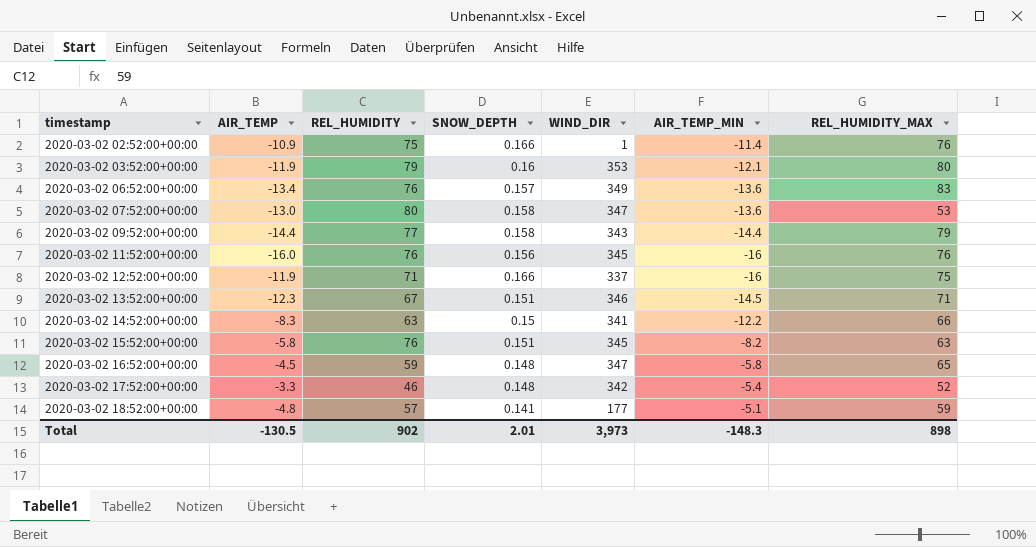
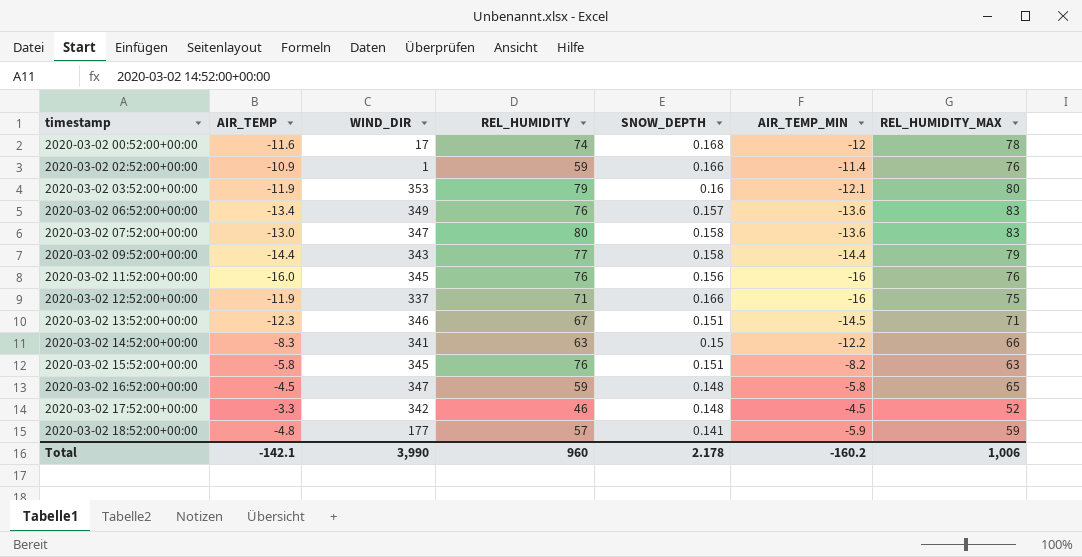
column WIND_DIR | position: 5 -> 3
row 2020-03-02 00:52:00+00:00: none -> -11.6 | 17 | 74 | 0.168 | -12 | 78
2020-03-02 02:52:00+00:00 | REL_HUMIDITY: 75 -> 59
2020-03-02 07:52:00+00:00 | REL_HUMIDITY_MAX: 53 -> 83
2020-03-02 17:52:00+00:00 | AIR_TEMP_MIN: -5.4 -> -4.5
2020-03-02 18:52:00+00:00 | AIR_TEMP_MIN: -5.1 -> -5.9
Total | AIR_TEMP: -130.5 -> -142.1
Total | WIND_DIR: 3,973 -> 3,990
Total | REL_HUMIDITY: 902 -> 960
Total | SNOW_DEPTH: 2.01 -> 2.178
Total | AIR_TEMP_MIN: -148.3 -> -160.2
Total | REL_HUMIDITY_MAX: 898 -> 1,006

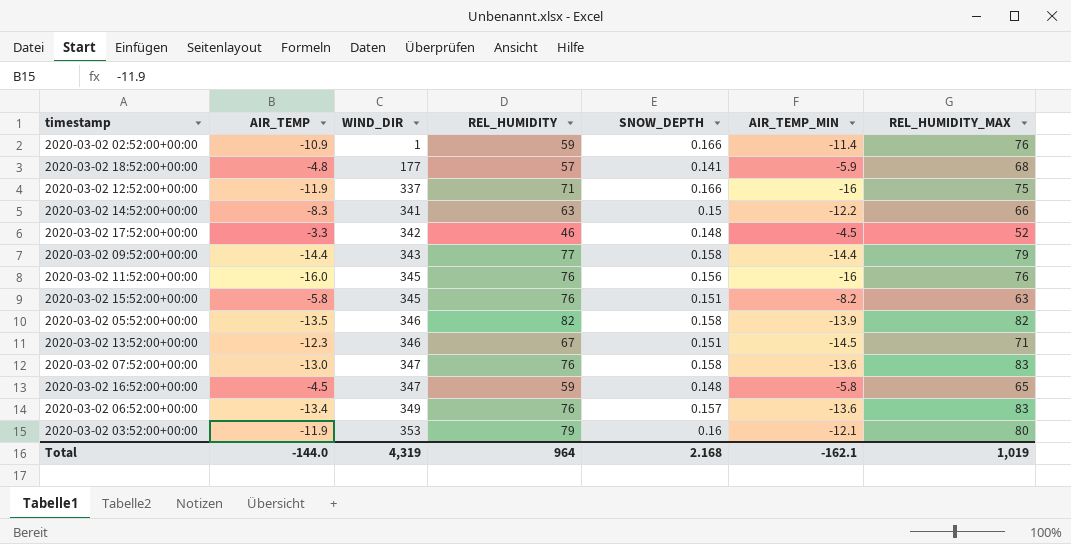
row order: timestamp ascending -> WIND_DIR ascending
row 2020-03-02 00:52:00+00:00: -11.6 | 17 | 74 | 0.168 | -12 | 78 -> none
2020-03-02 18:52:00+00:00 | REL_HUMIDITY_MAX: 59 -> 68
row 2020-03-02 05:52:00+00:00: none -> -13.5 | 346 | 82 | 0.158 | -13.9 | 82
2020-03-02 07:52:00+00:00 | REL_HUMIDITY: 80 -> 76
Total | AIR_TEMP: -142.1 -> -144.0
Total | WIND_DIR: 3,990 -> 4,319
Total | REL_HUMIDITY: 960 -> 964
Total | SNOW_DEPTH: 2.178 -> 2.168
Total | AIR_TEMP_MIN: -160.2 -> -162.1
Total | REL_HUMIDITY_MAX: 1,006 -> 1,019

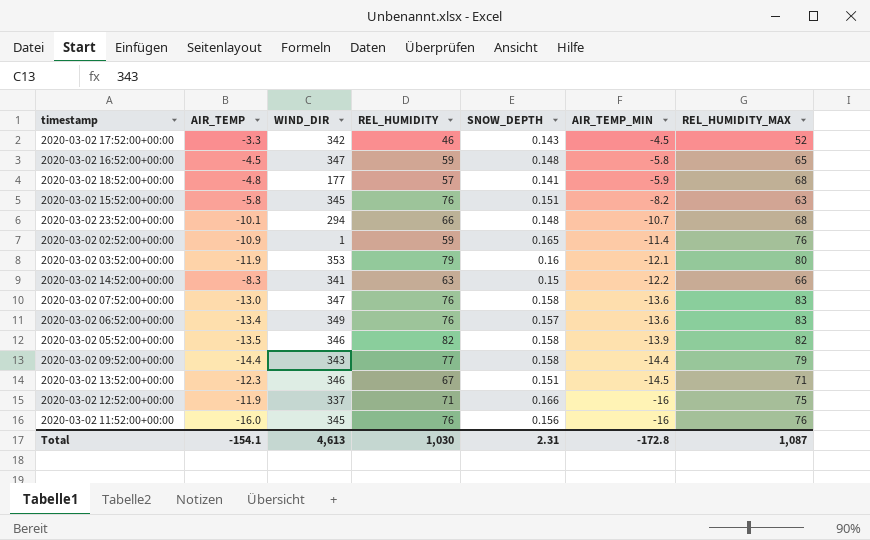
row order: WIND_DIR ascending -> AIR_TEMP_MIN descending
2020-03-02 17:52:00+00:00 | SNOW_DEPTH: 0.148 -> 0.143
row 2020-03-02 23:52:00+00:00: none -> -10.1 | 294 | 66 | 0.148 | -10.7 | 68
2020-03-02 02:52:00+00:00 | SNOW_DEPTH: 0.166 -> 0.165
Total | AIR_TEMP: -144.0 -> -154.1
Total | WIND_DIR: 4,319 -> 4,613
Total | REL_HUMIDITY: 964 -> 1,030
Total | SNOW_DEPTH: 2.168 -> 2.31
Total | AIR_TEMP_MIN: -162.1 -> -172.8
Total | REL_HUMIDITY_MAX: 1,019 -> 1,087

